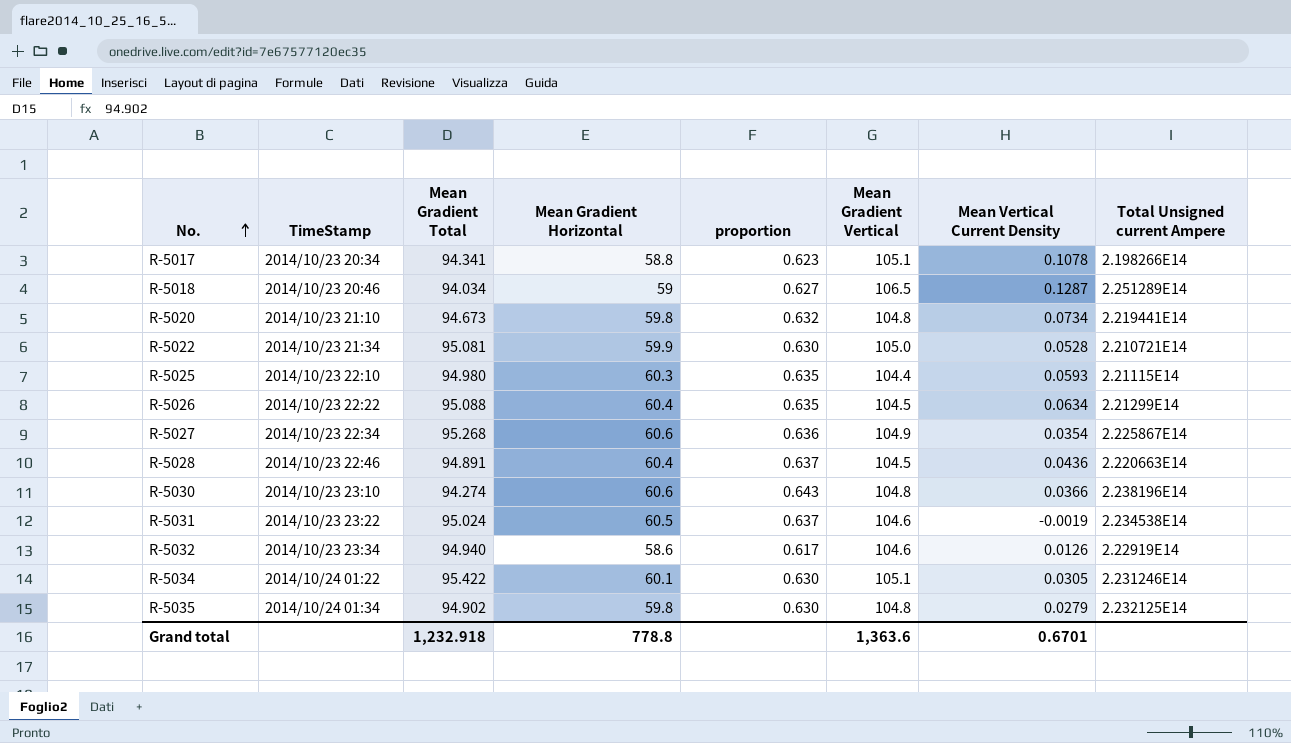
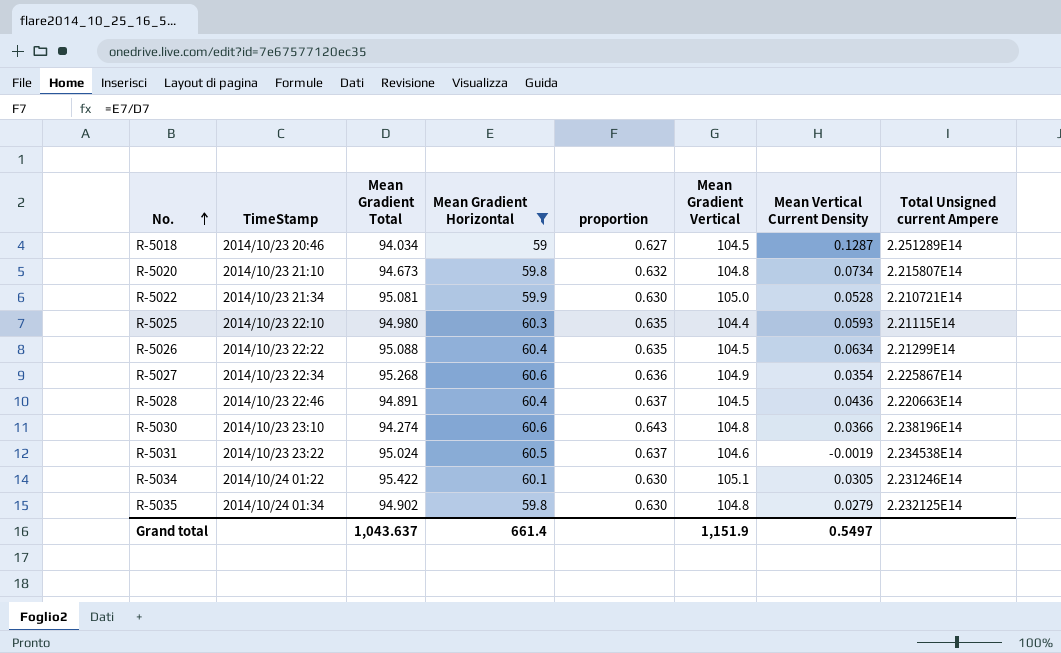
filter: none -> Mean Gradient Horizontal >= 59
R-5018 | Mean Gradient Vertical: 106.5 -> 104.5
R-5020 | Total Unsigned current Ampere: 2.219441E14 -> 2.215807E14
Grand total | Mean Gradient Total: 1,232.918 -> 1,043.637
Grand total | Mean Gradient Horizontal: 778.8 -> 661.4
Grand total | Mean Gradient Vertical: 1,363.6 -> 1,151.9
Grand total | Mean Vertical Current Density: 0.6701 -> 0.5497

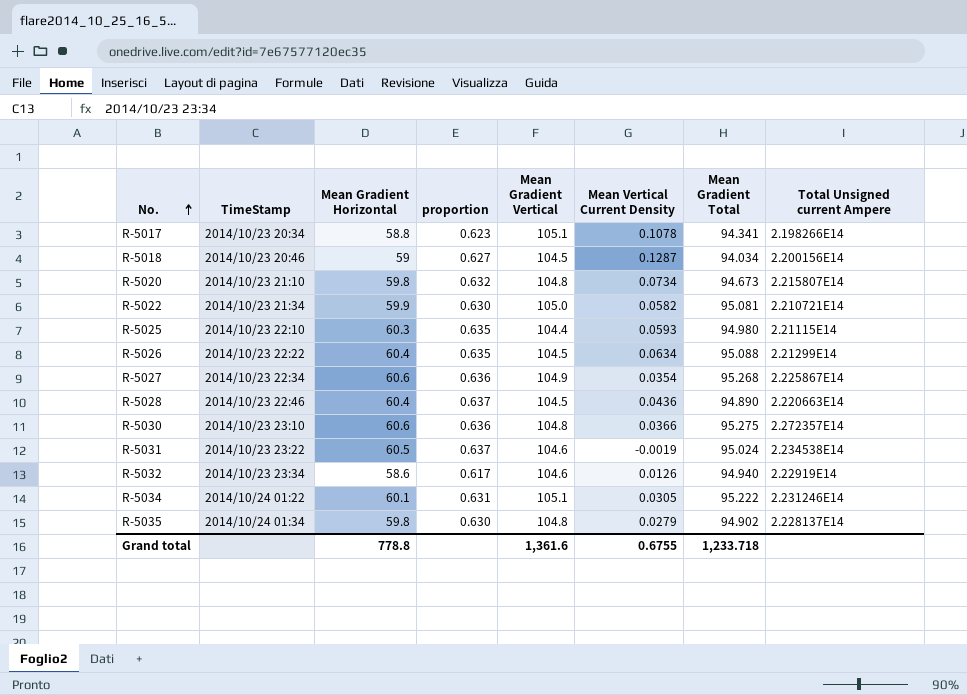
filter: Mean Gradient Horizontal >= 59 -> none
column Mean Gradient Total | position: 3 -> 7
R-5018 | Total Unsigned current Ampere: 2.251289E14 -> 2.200156E14
R-5022 | Mean Vertical Current Density: 0.0528 -> 0.0582
R-5028 | Mean Gradient Total: 94.891 -> 94.890
R-5030 | proportion: 0.643 -> 0.636
R-5030 | Mean Gradient Total: 94.274 -> 95.275
R-5030 | Total Unsigned current Ampere: 2.238196E14 -> 2.272357E14
R-5034 | proportion: 0.630 -> 0.631
R-5034 | Mean Gradient Total: 95.422 -> 95.222
R-5035 | Total Unsigned current Ampere: 2.232125E14 -> 2.228137E14
Grand total | Mean Gradient Horizontal: 661.4 -> 778.8
Grand total | Mean Gradient Vertical: 1,151.9 -> 1,361.6
Grand total | Mean Vertical Current Density: 0.5497 -> 0.6755
Grand total | Mean Gradient Total: 1,043.637 -> 1,233.718

